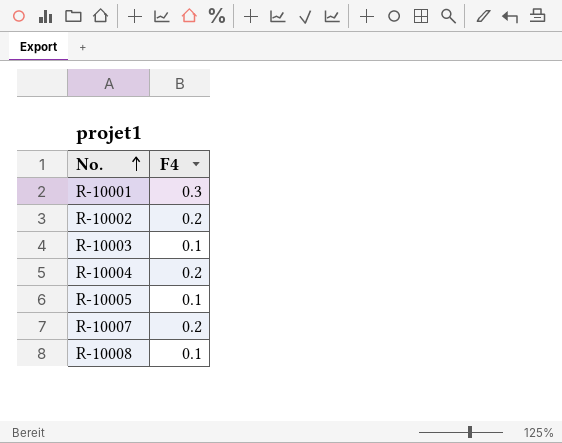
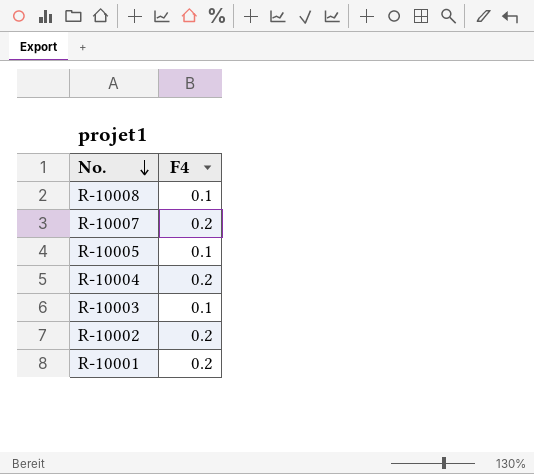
row order: No. ascending -> No. descending
R-10001 | F4: 0.3 -> 0.2

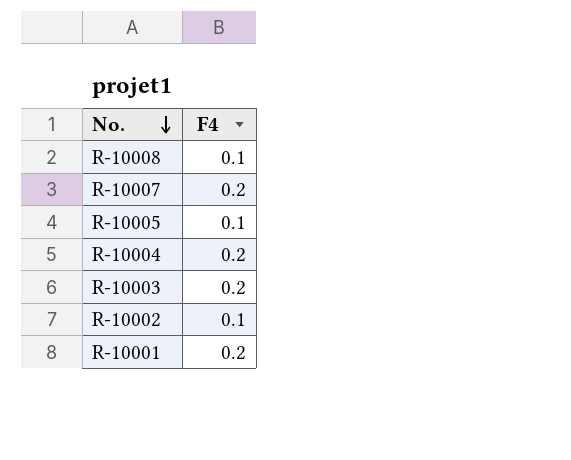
R-10003 | F4: 0.1 -> 0.2
R-10002 | F4: 0.2 -> 0.1

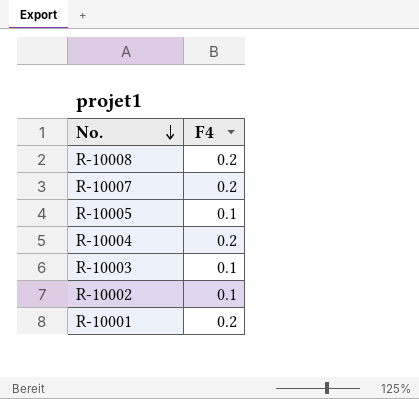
R-10008 | F4: 0.1 -> 0.2
R-10003 | F4: 0.2 -> 0.1

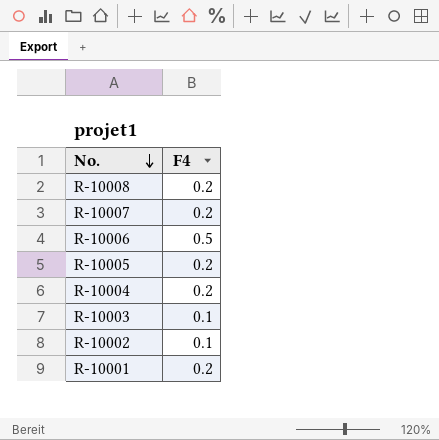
row R-10006: none -> 0.5
R-10005 | F4: 0.1 -> 0.2

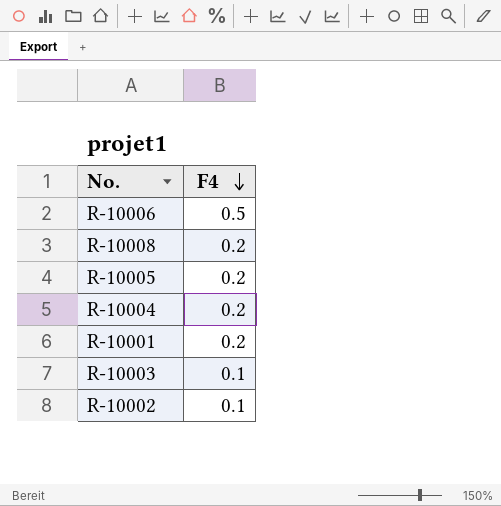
row order: No. descending -> F4 descending
row R-10007: 0.2 -> none

